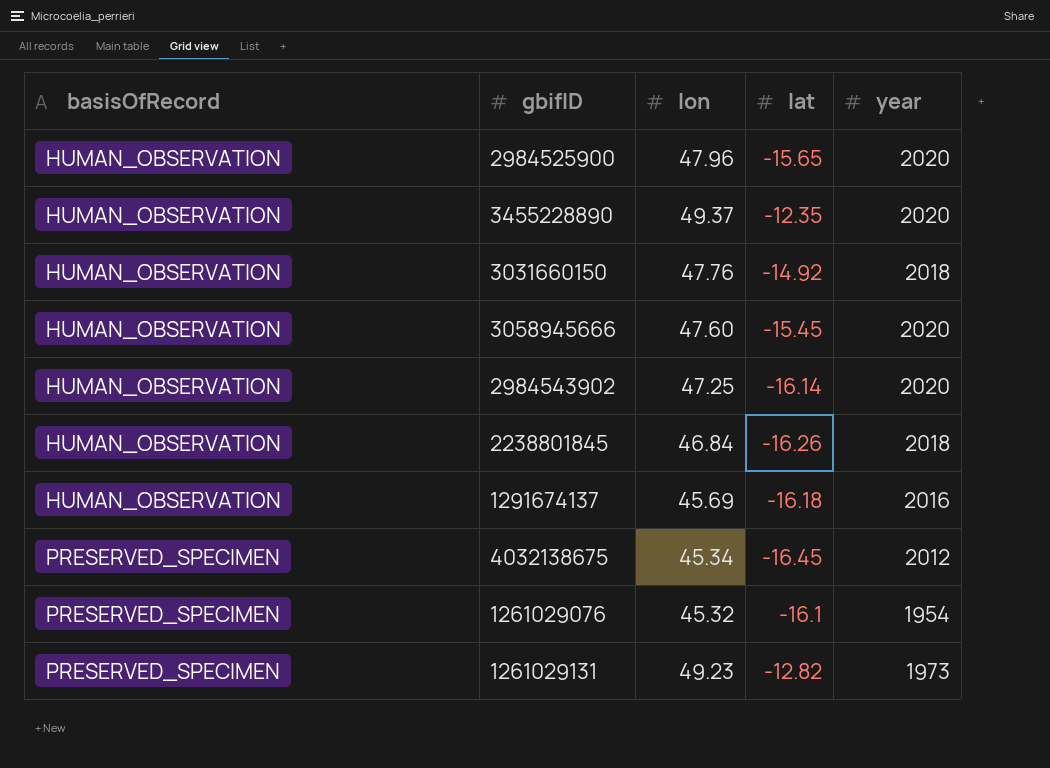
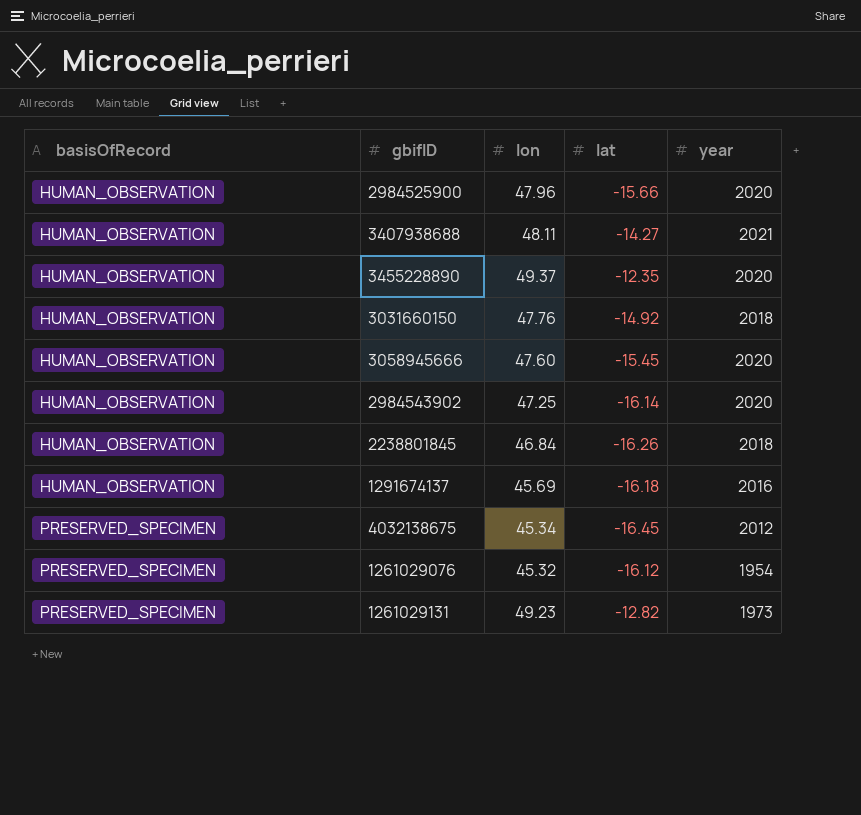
2984525900 | lat: -15.65 -> -15.66
row 3407938688: none -> HUMAN_OBSERVATION | 48.11 | -14.27 | 2021
1261029076 | lat: -16.1 -> -16.12

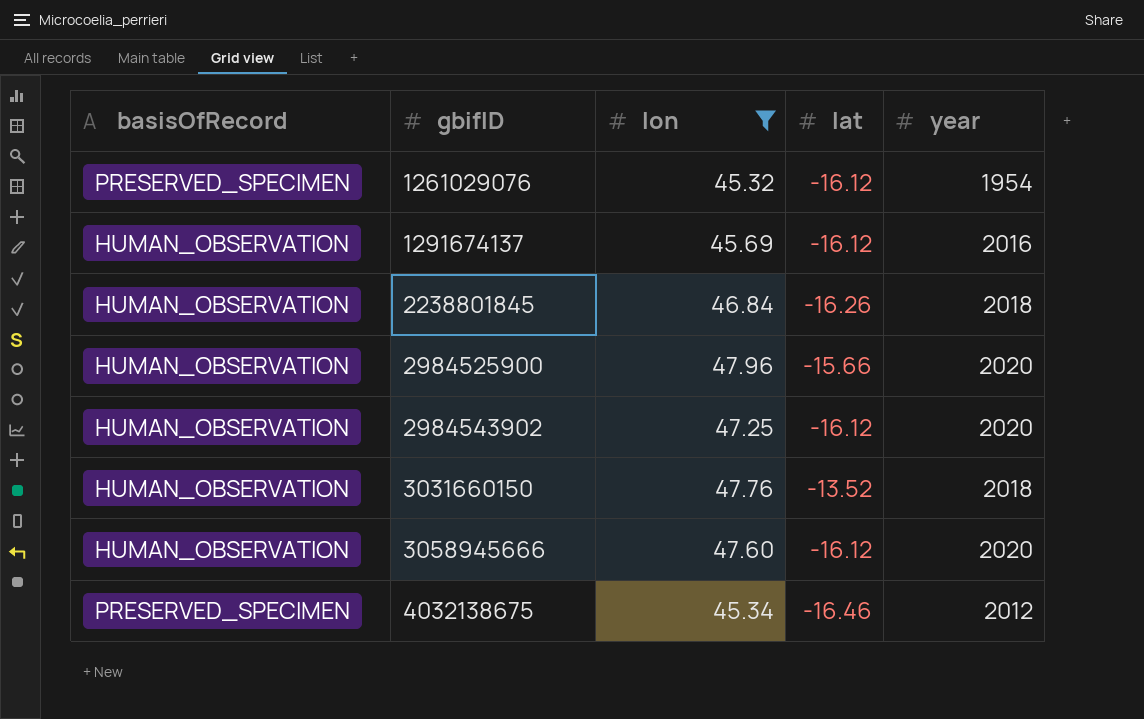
filter: none -> lon <= 47.96
row order: basisOfRecord ascending -> gbifID ascending
1291674137 | lat: -16.18 -> -16.12
2984543902 | lat: -16.14 -> -16.12
3031660150 | lat: -14.92 -> -13.52
3058945666 | lat: -15.45 -> -16.12
4032138675 | lat: -16.45 -> -16.46

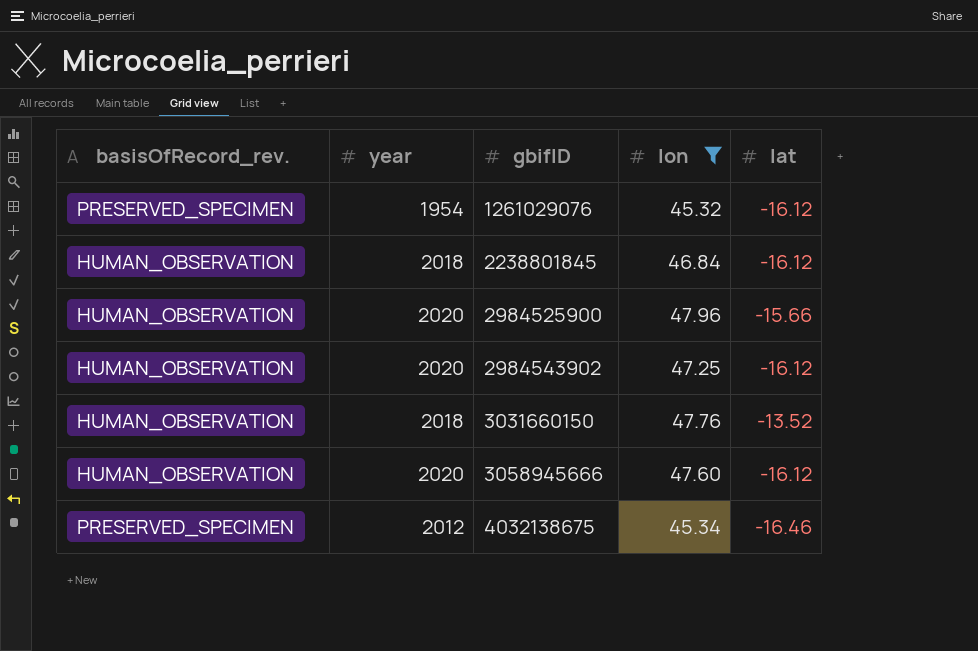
column name: basisOfRecord -> basisOfRecord_rev.
column year | position: 5 -> 2
row 1291674137: HUMAN_OBSERVATION | 45.69 | -16.12 | 2016 -> none
2238801845 | lat: -16.26 -> -16.12

